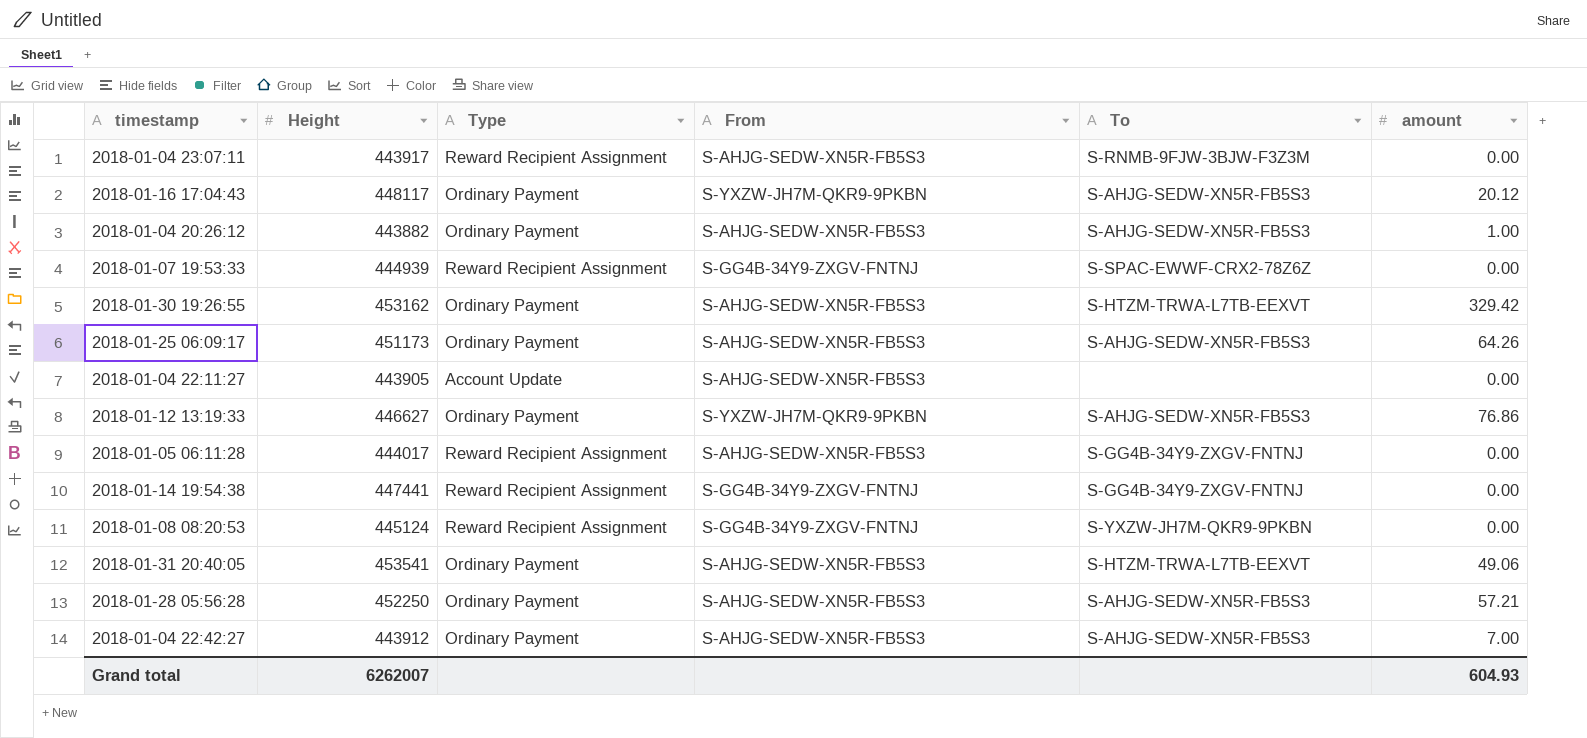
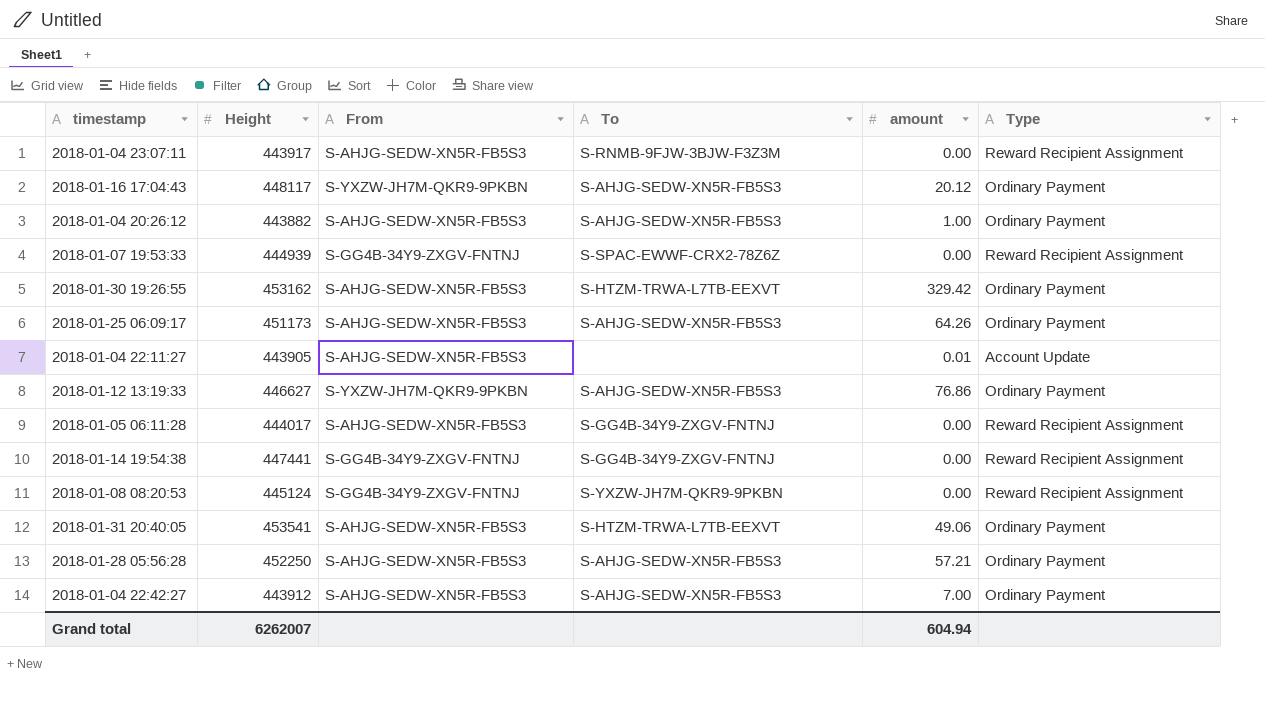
column Type | position: 3 -> 6
2018-01-04 22:11:27 | amount: 0.00 -> 0.01
Grand total | amount: 604.93 -> 604.94

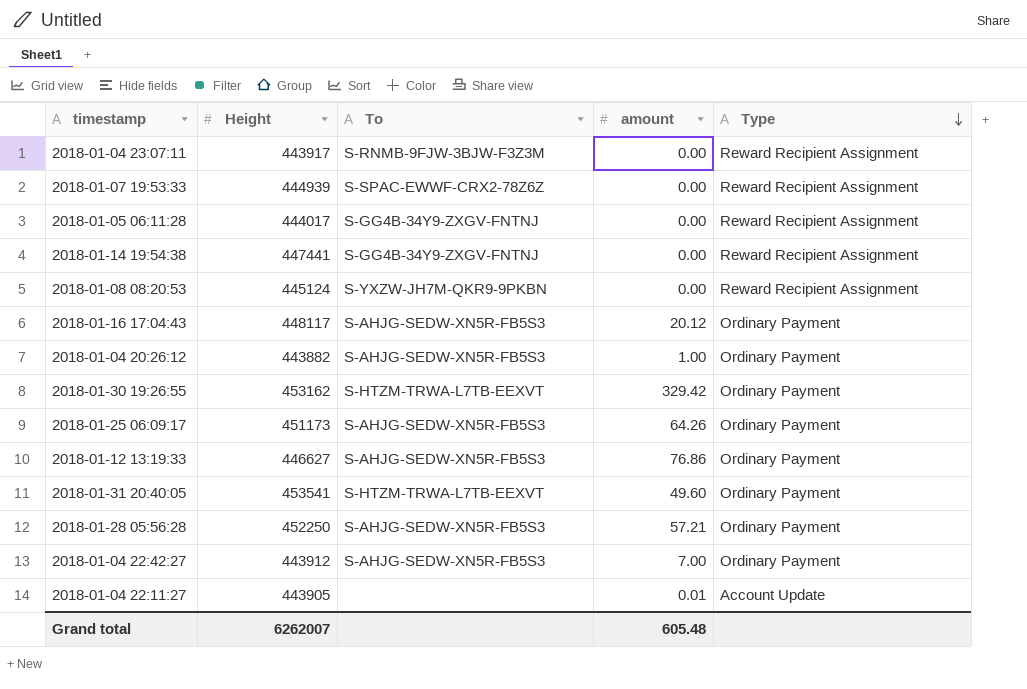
row order: none -> Type descending
column From | position: 3 -> none
2018-01-31 20:40:05 | amount: 49.06 -> 49.60
Grand total | amount: 604.94 -> 605.48

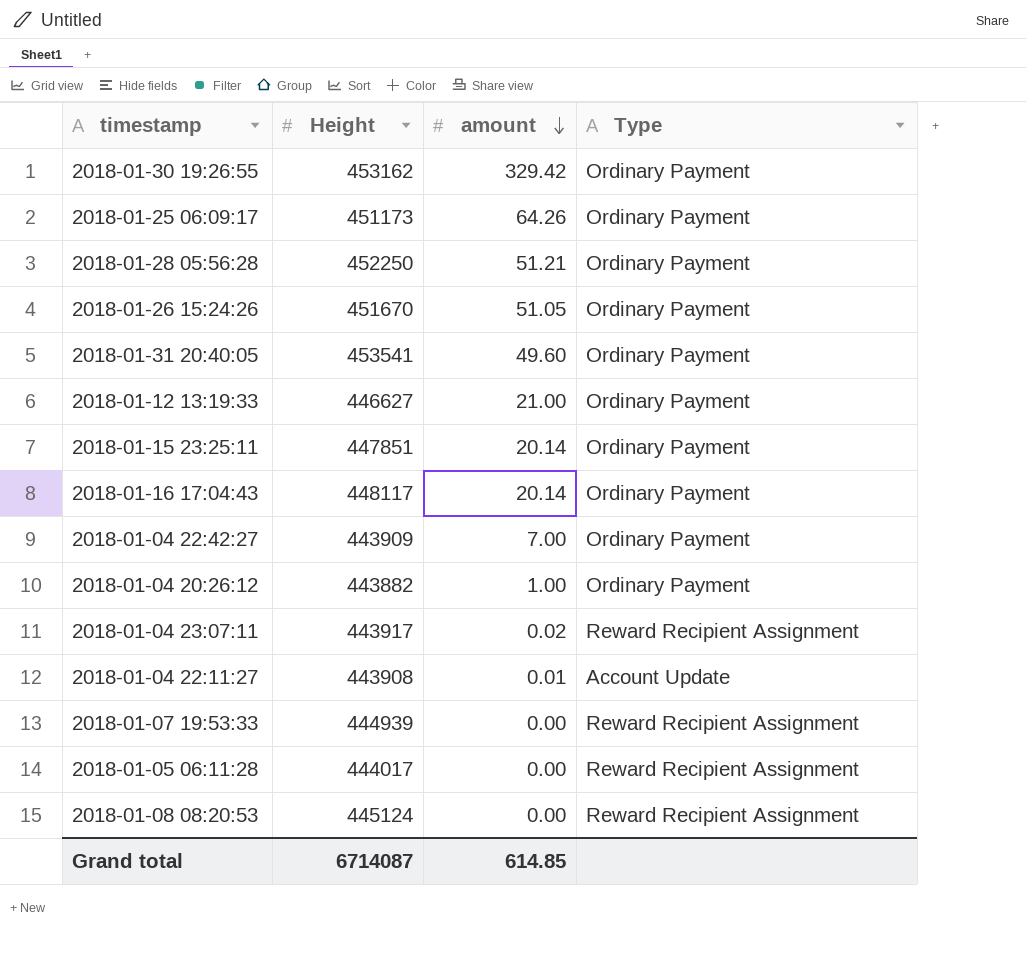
row order: Type descending -> amount descending
column To | position: 3 -> none
row 2018-01-14 19:54:38: 447441 | S-GG4B-34Y9-ZXGV-FNTNJ | 0.00 | Reward Recipient Assignment -> none
2018-01-28 05:56:28 | amount: 57.21 -> 51.21
row 2018-01-26 15:24:26: none -> 451670 | 51.05 | Ordinary Payment
2018-01-12 13:19:33 | amount: 76.86 -> 21.00
row 2018-01-15 23:25:11: none -> 447851 | 20.14 | Ordinary Payment
2018-01-16 17:04:43 | amount: 20.12 -> 20.14
2018-01-04 22:42:27 | Height: 443912 -> 443909
2018-01-04 23:07:11 | amount: 0.00 -> 0.02
2018-01-04 22:11:27 | Height: 443905 -> 443908
Grand total | Height: 6262007 -> 6714087
Grand total | amount: 605.48 -> 614.85

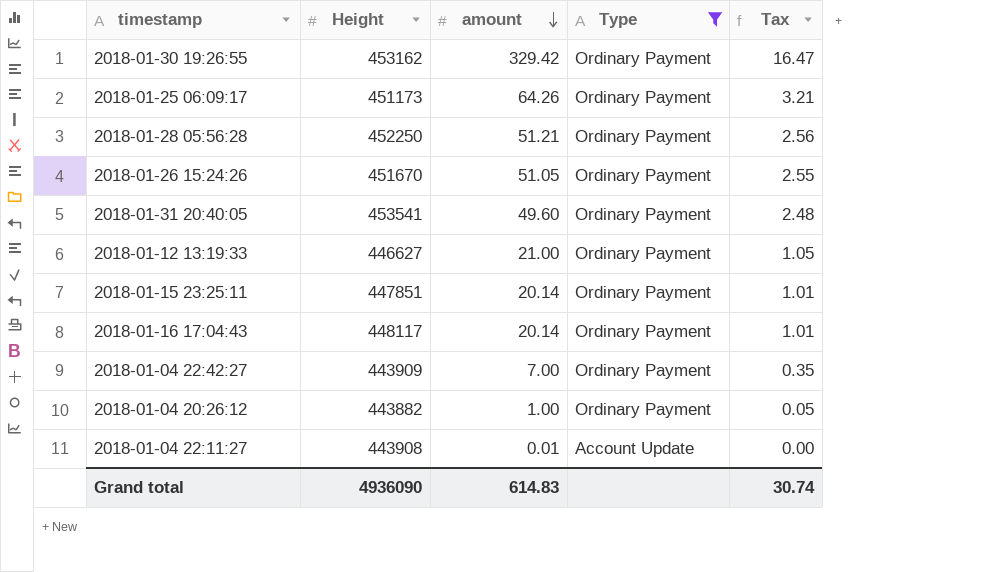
filter: none -> Type != Reward Recipient Assignment
column Tax | formula: none -> [amount] * 0.05
Grand total | Height: 6714087 -> 4936090
Grand total | amount: 614.85 -> 614.83

